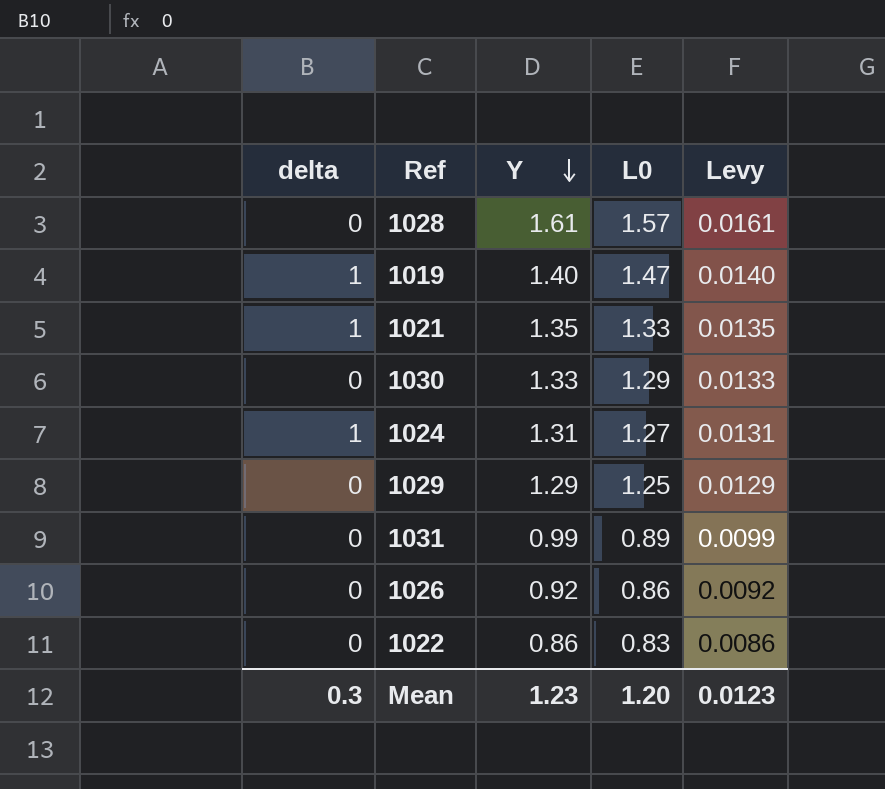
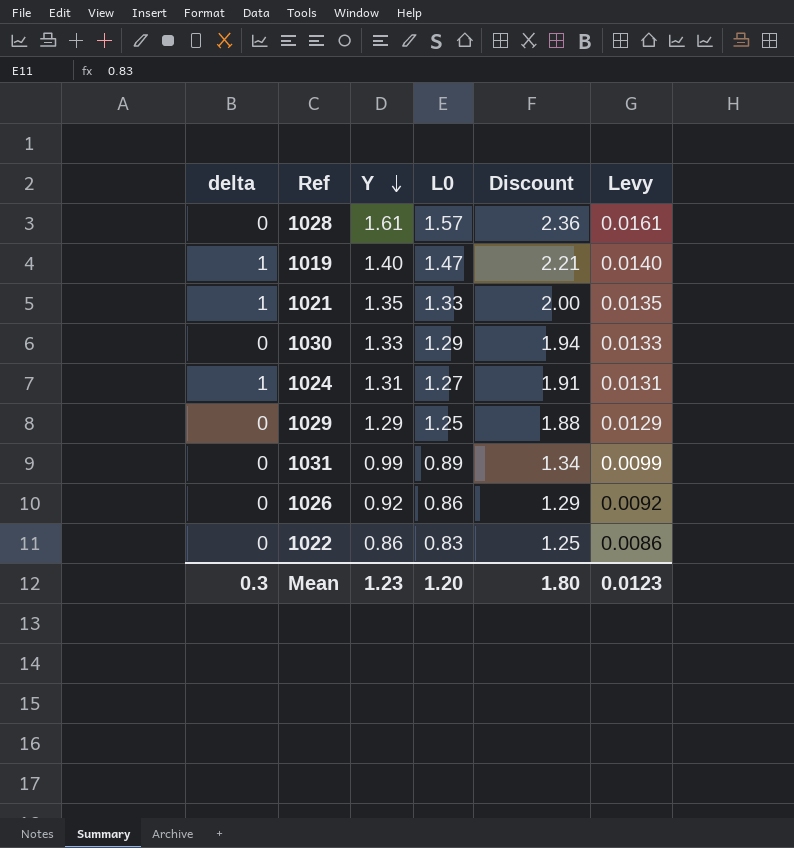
column Discount | formula: none -> [L0] * 1.5

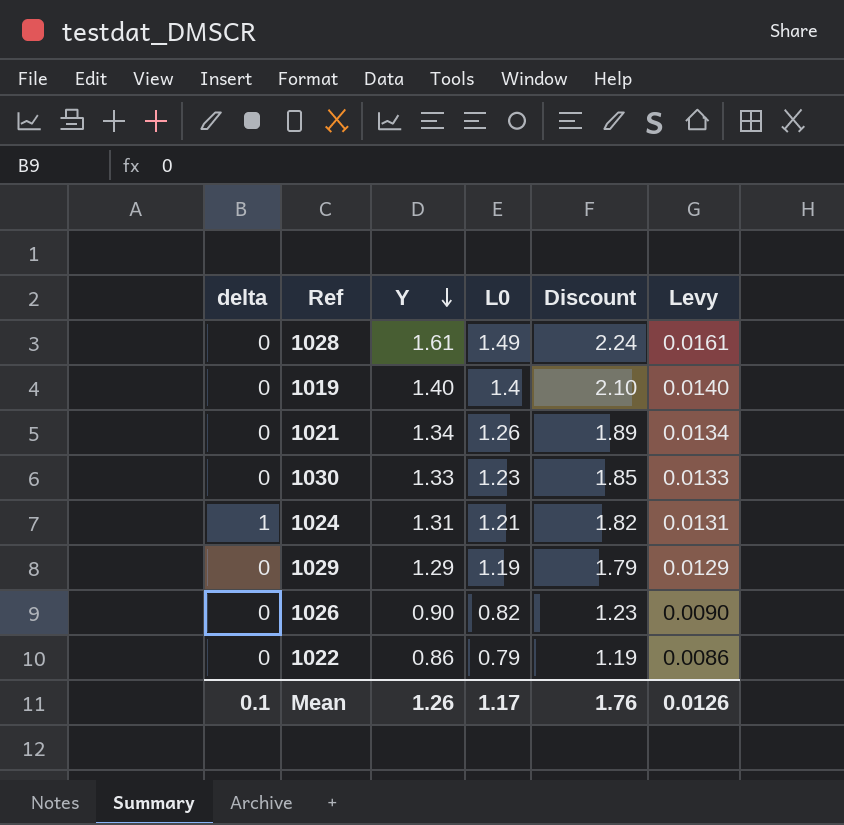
row 1031: 0 | 0.99 | 0.89 | 1.34 | 0.0099 -> none
1028 | L0: 1.57 -> 1.49
1028 | Discount: 2.36 -> 2.24
1019 | delta: 1 -> 0
1019 | L0: 1.47 -> 1.4
1019 | Discount: 2.21 -> 2.10
1021 | delta: 1 -> 0
1021 | Y: 1.35 -> 1.34
1021 | L0: 1.33 -> 1.26
1021 | Discount: 2.00 -> 1.89
1021 | Levy: 0.0135 -> 0.0134
1030 | L0: 1.29 -> 1.23
1030 | Discount: 1.94 -> 1.85
1024 | L0: 1.27 -> 1.21
1024 | Discount: 1.91 -> 1.82
1029 | L0: 1.25 -> 1.19
1029 | Discount: 1.88 -> 1.79
1026 | Y: 0.92 -> 0.90
1026 | L0: 0.86 -> 0.82
1026 | Discount: 1.29 -> 1.23
1026 | Levy: 0.0092 -> 0.0090
1022 | L0: 0.83 -> 0.79
1022 | Discount: 1.25 -> 1.19
Mean | delta: 0.3 -> 0.1
Mean | Y: 1.23 -> 1.26
Mean | L0: 1.20 -> 1.17
Mean | Discount: 1.80 -> 1.76
Mean | Levy: 0.0123 -> 0.0126

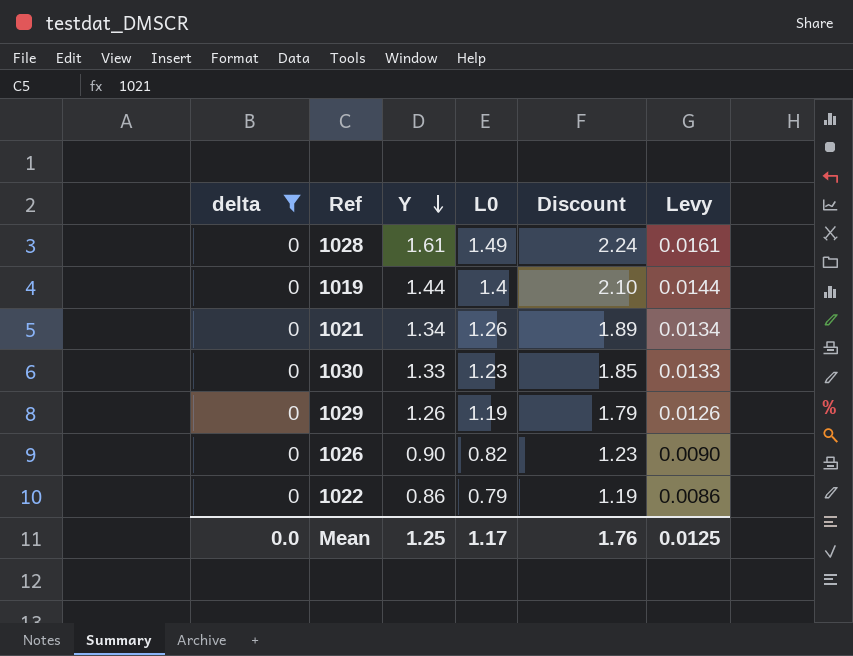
filter: none -> delta = 0
1019 | Y: 1.40 -> 1.44
1019 | Levy: 0.0140 -> 0.0144
1029 | Y: 1.29 -> 1.26
1029 | Levy: 0.0129 -> 0.0126
Mean | delta: 0.1 -> 0.0
Mean | Y: 1.26 -> 1.25
Mean | Levy: 0.0126 -> 0.0125

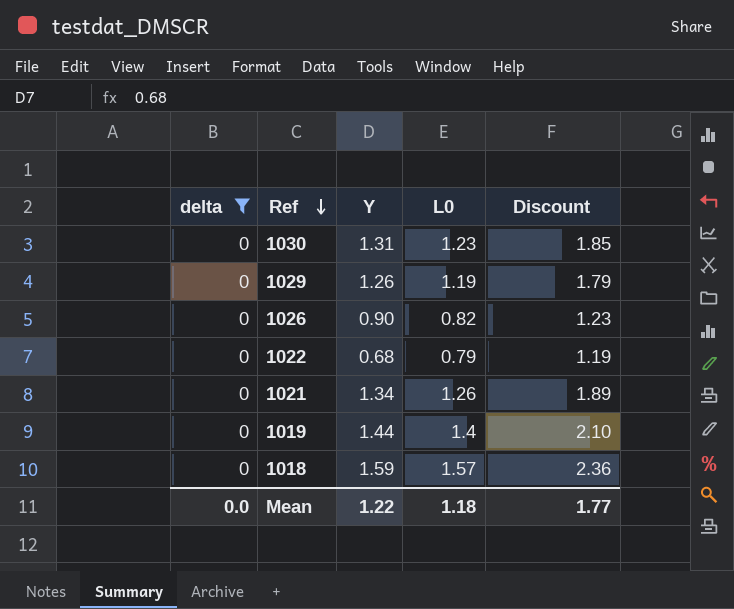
row order: Y descending -> Ref descending
column Levy | formula: [Y] * 0.01 -> none
row 1028: 0 | 1.61 | 1.49 | 2.24 | 0.0161 -> none
1030 | Y: 1.33 -> 1.31
1022 | Y: 0.86 -> 0.68
row 1018: none -> 0 | 1.59 | 1.57 | 2.36
Mean | Y: 1.25 -> 1.22
Mean | L0: 1.17 -> 1.18
Mean | Discount: 1.76 -> 1.77

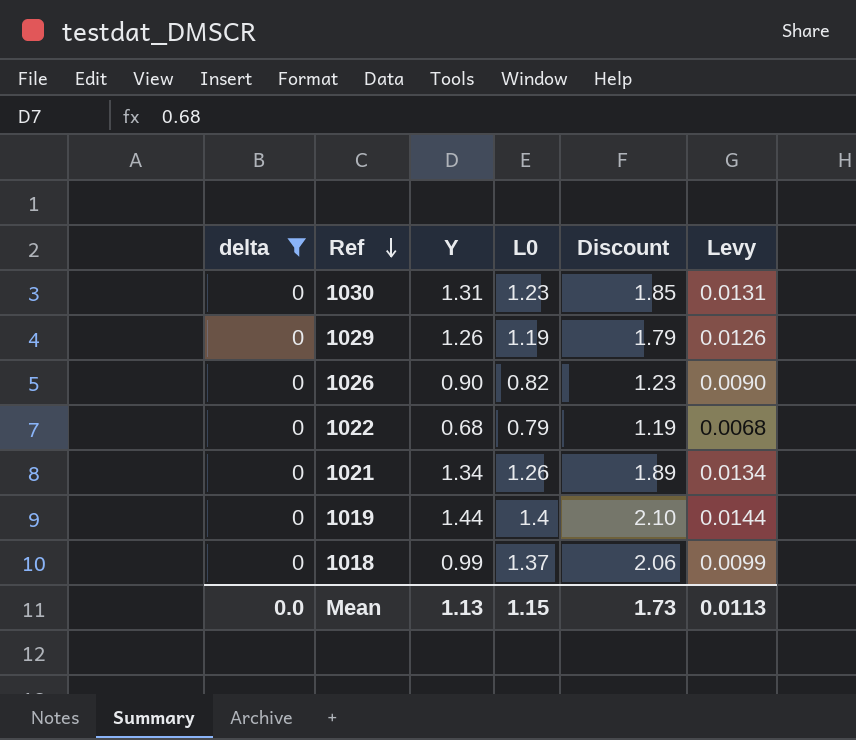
column Levy | formula: none -> [Y] * 0.01
1018 | Y: 1.59 -> 0.99
1018 | L0: 1.57 -> 1.37
1018 | Discount: 2.36 -> 2.06
Mean | Y: 1.22 -> 1.13
Mean | L0: 1.18 -> 1.15
Mean | Discount: 1.77 -> 1.73

